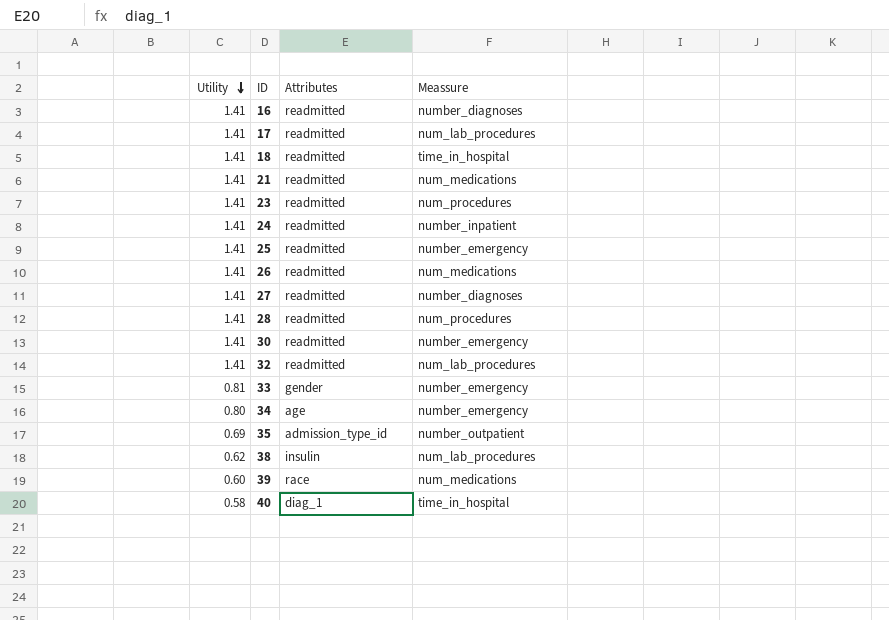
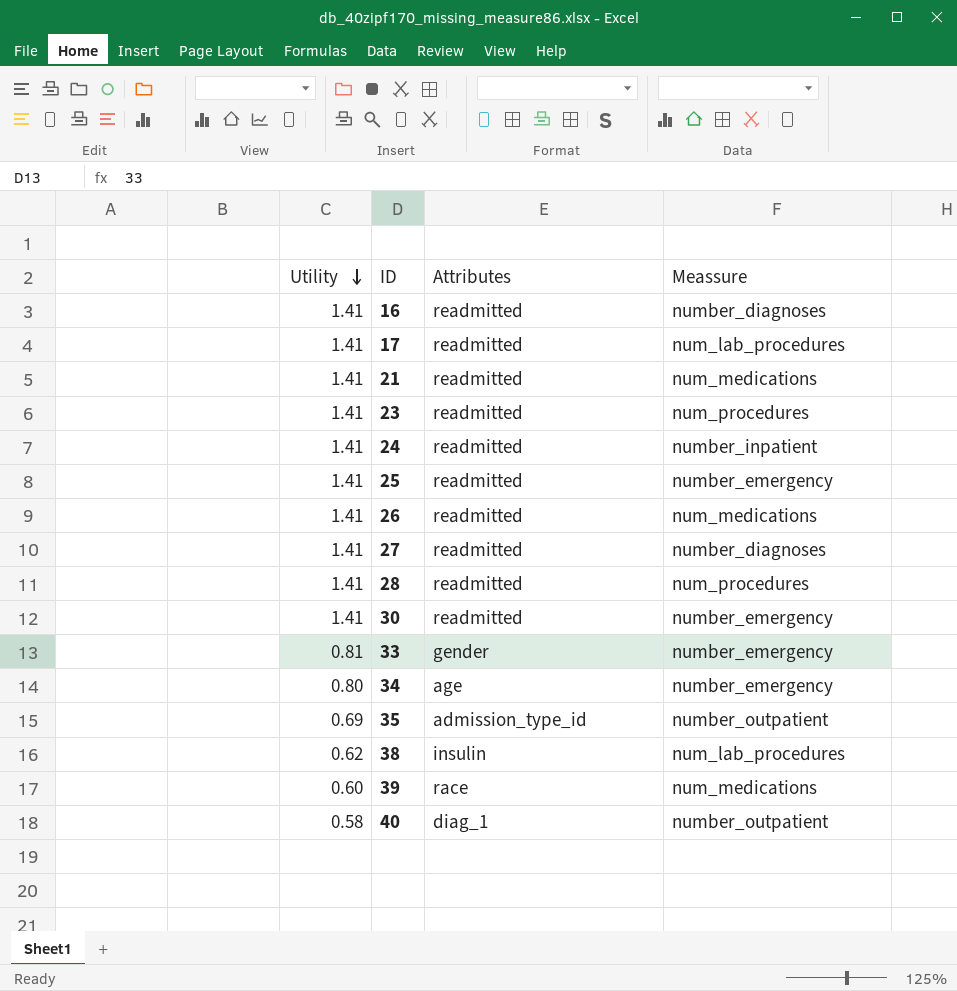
row 18: 1.41 | readmitted | time_in_hospital -> none
row 32: 1.41 | readmitted | num_lab_procedures -> none
40 | Meassure: time_in_hospital -> number_outpatient

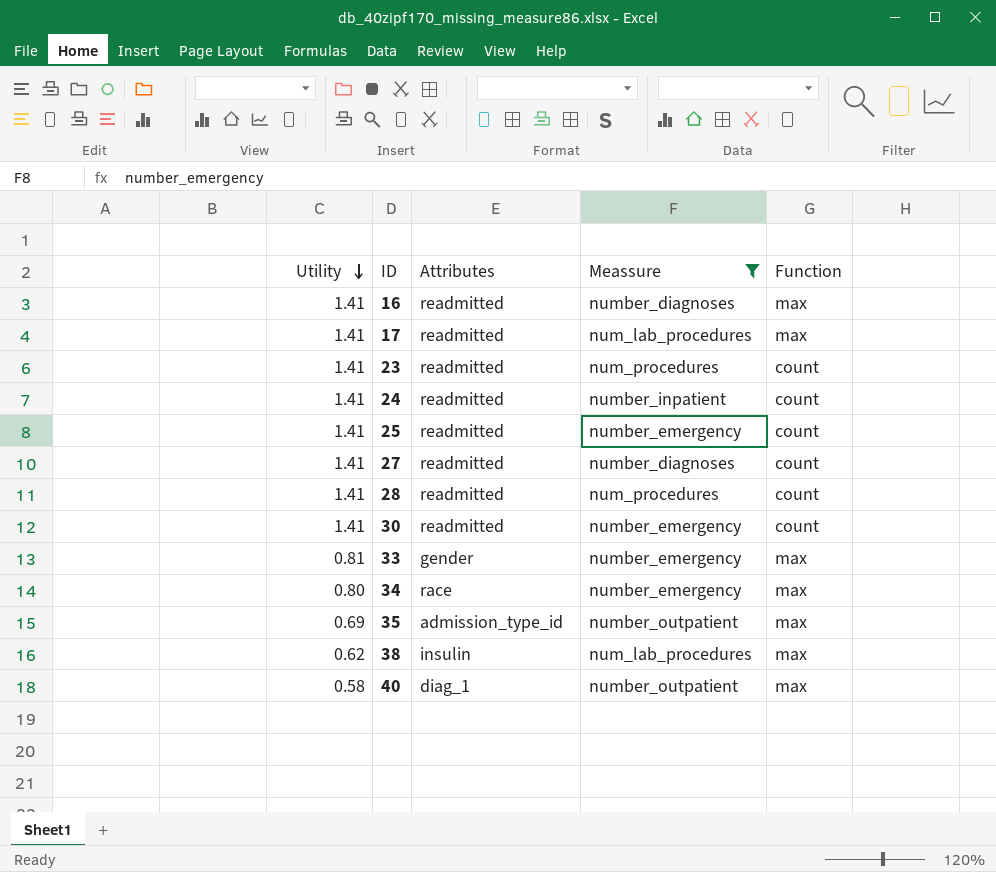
filter: none -> Meassure != num_medications
column Function | position: none -> 5
34 | Attributes: age -> race

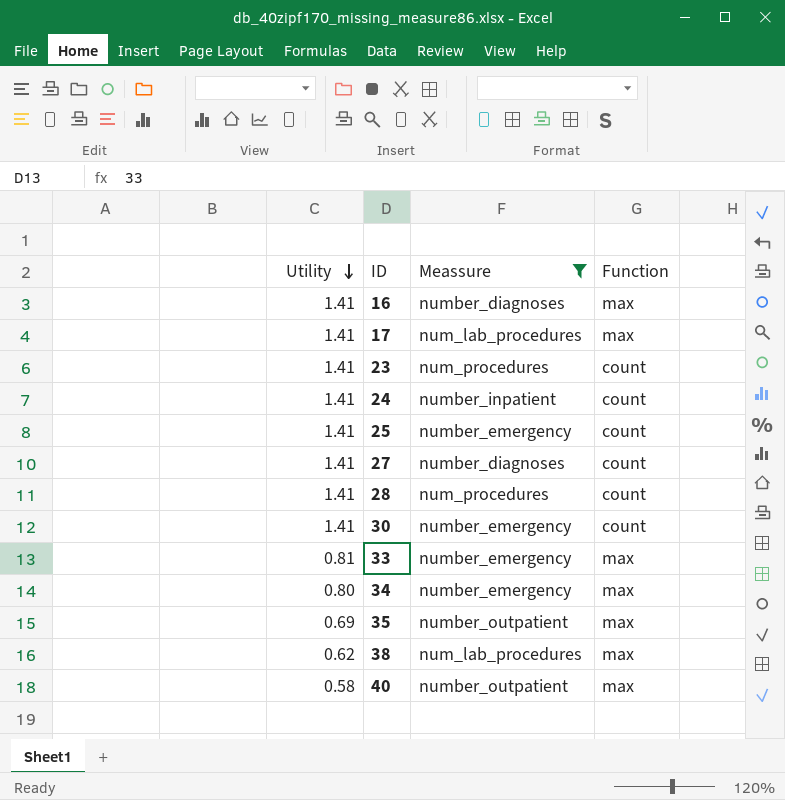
column Attributes | position: 3 -> none

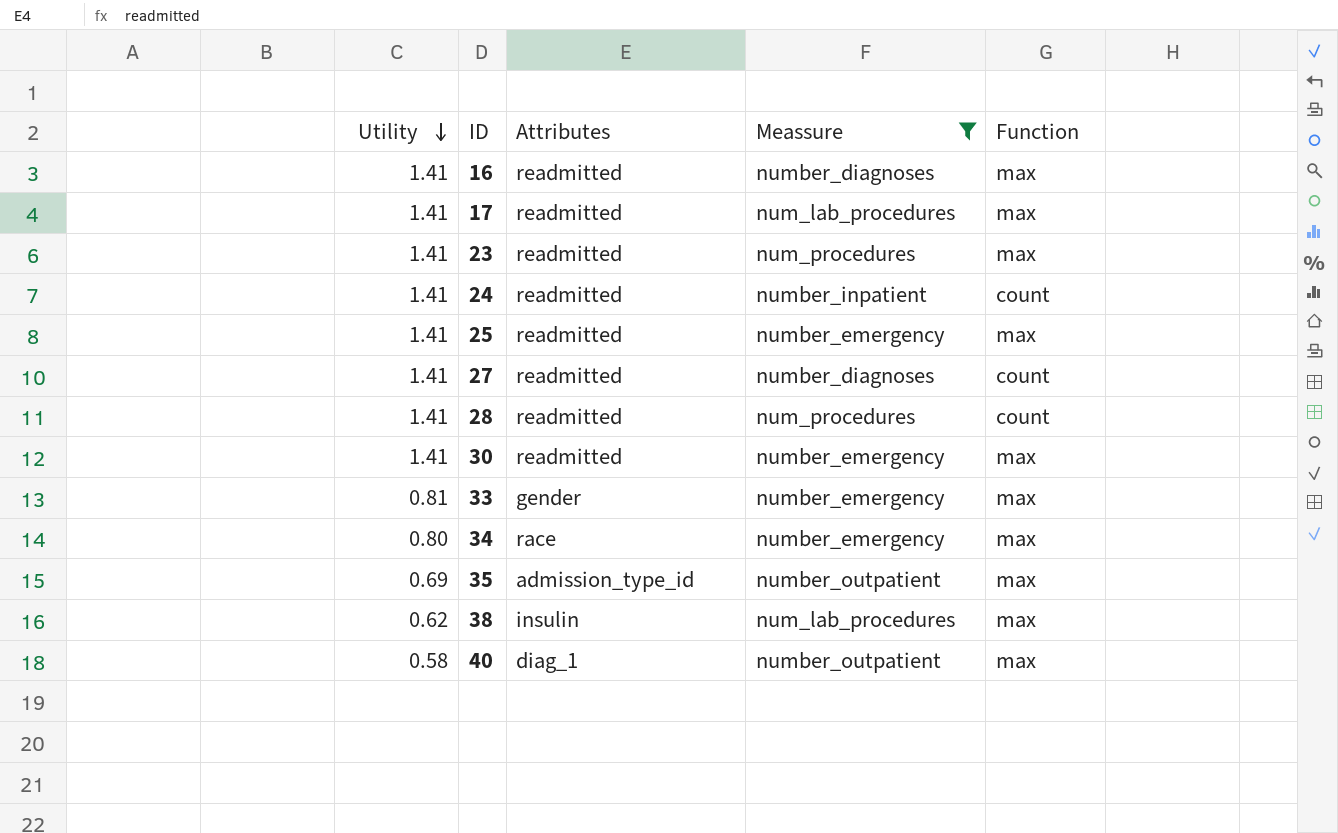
column Attributes | position: none -> 3
23 | Function: count -> max
25 | Function: count -> max
30 | Function: count -> max

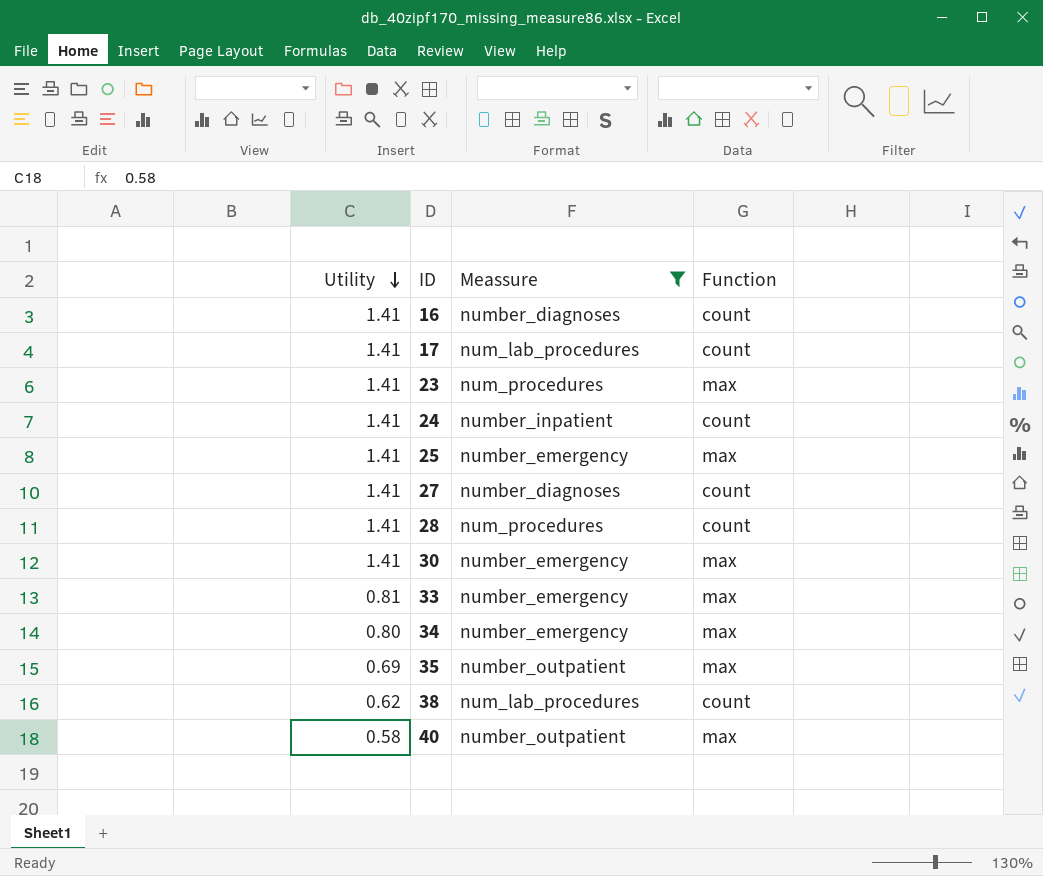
column Attributes | position: 3 -> none
16 | Function: max -> count
17 | Function: max -> count
38 | Function: max -> count

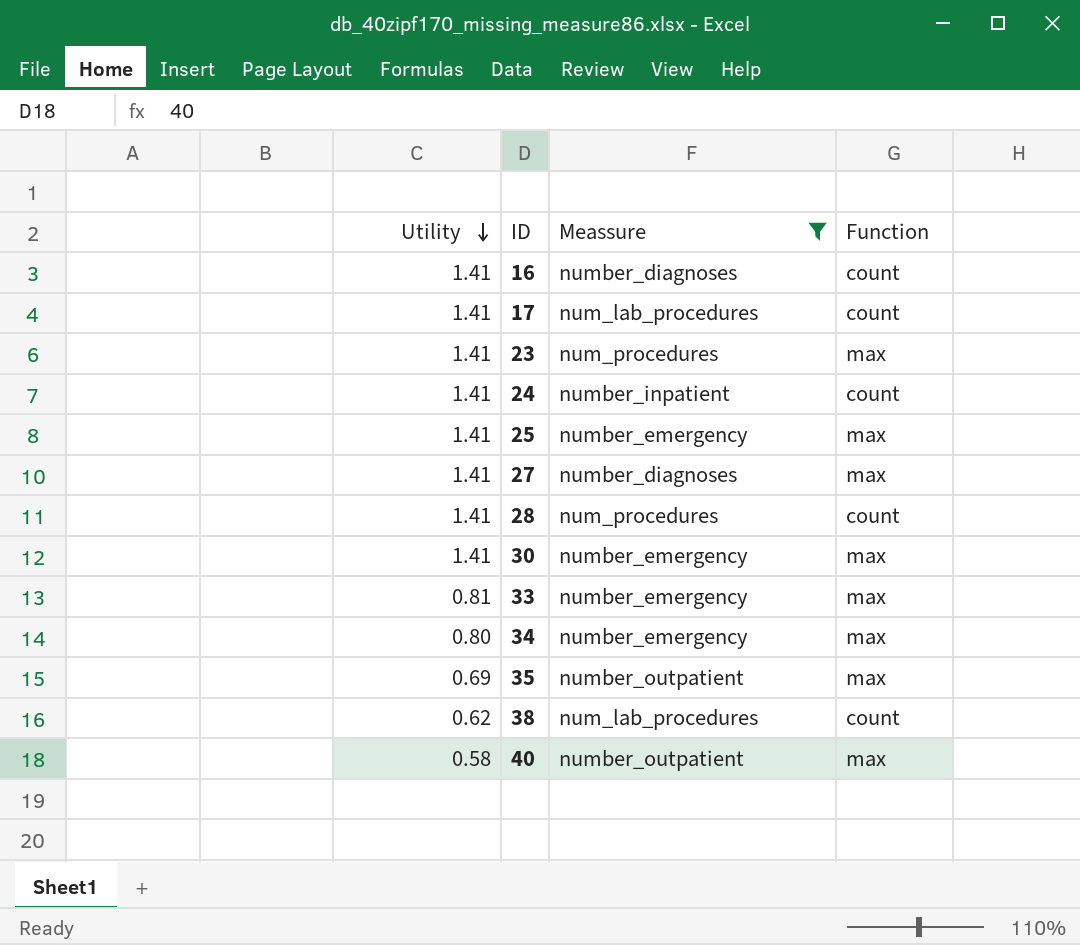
27 | Function: count -> max

